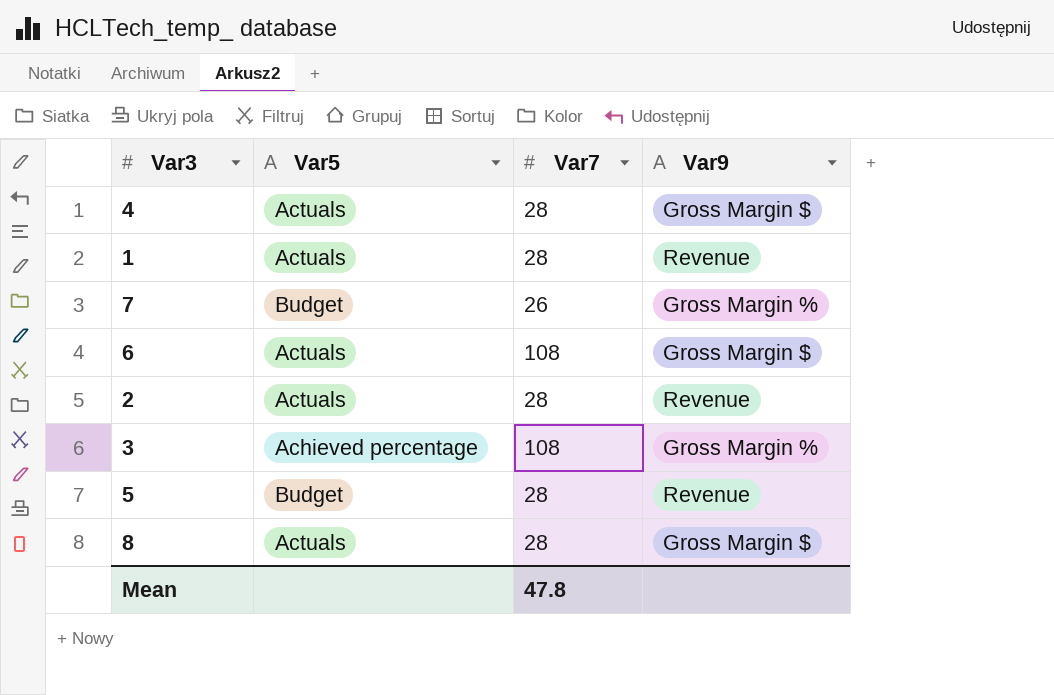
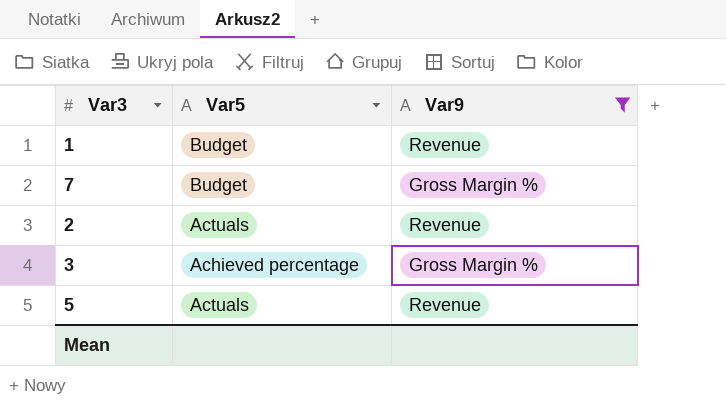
filter: none -> Var9 != Gross Margin $
column Var7 | position: 3 -> none
1 | Var5: Actuals -> Budget
5 | Var5: Budget -> Actuals

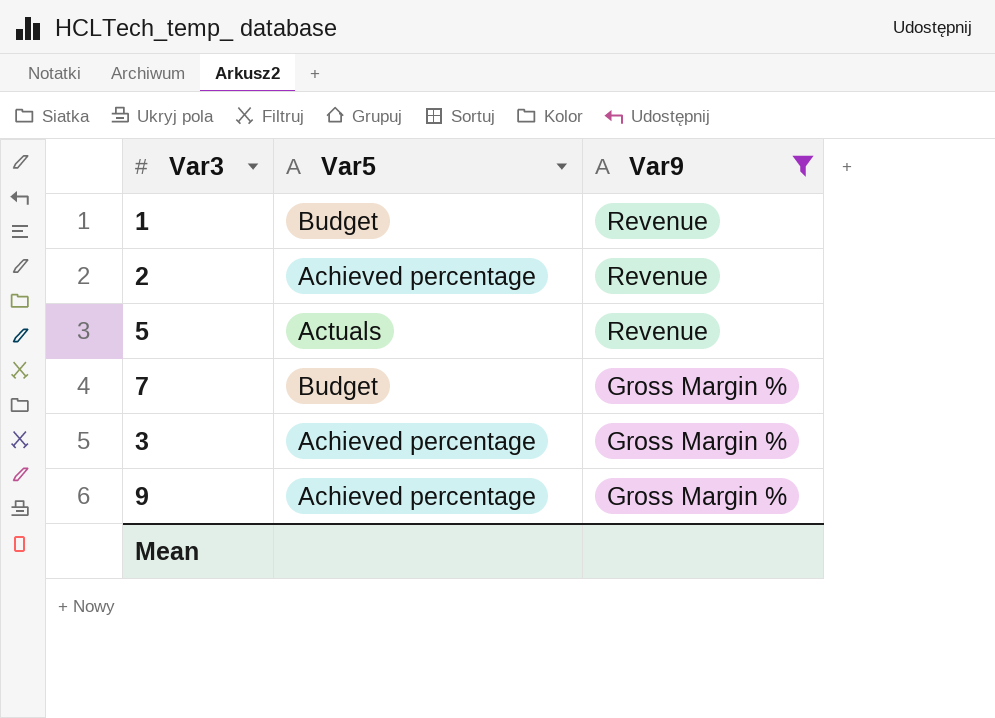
row order: none -> Var9 descending
2 | Var5: Actuals -> Achieved percentage
row 9: none -> Achieved percentage | Gross Margin %

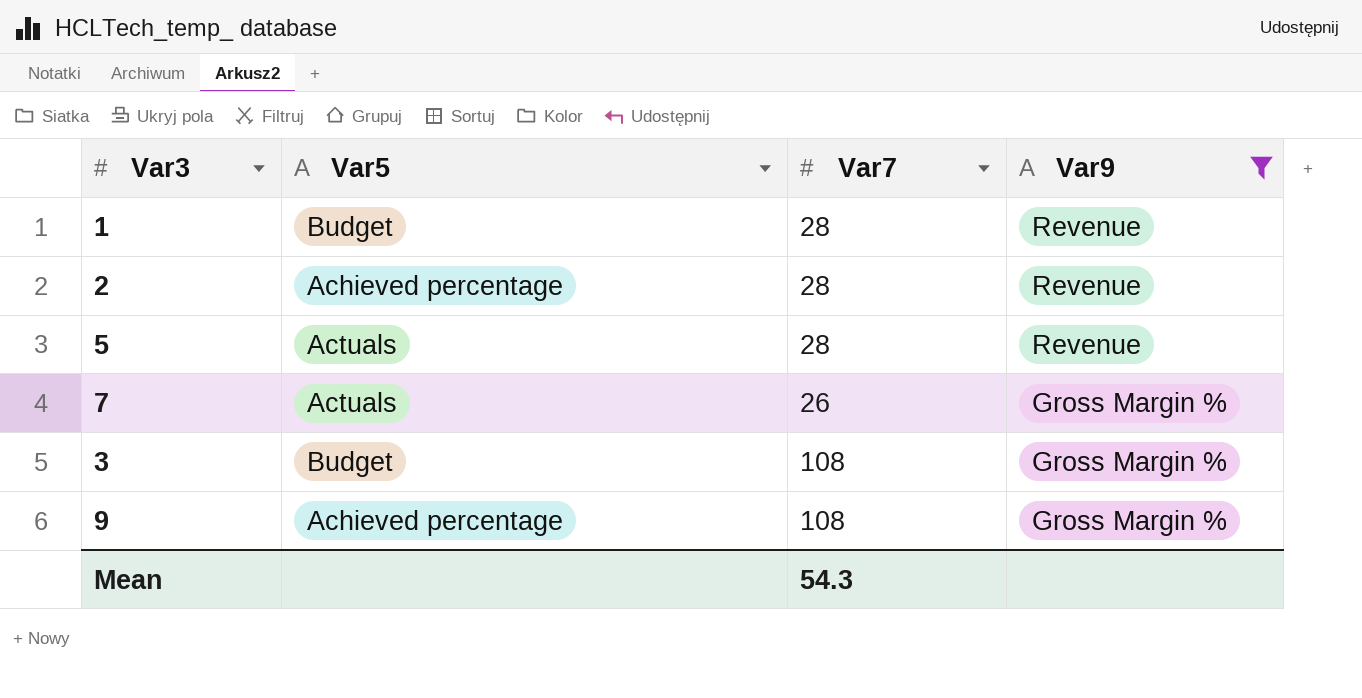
column Var7 | position: none -> 3
7 | Var5: Budget -> Actuals
3 | Var5: Achieved percentage -> Budget

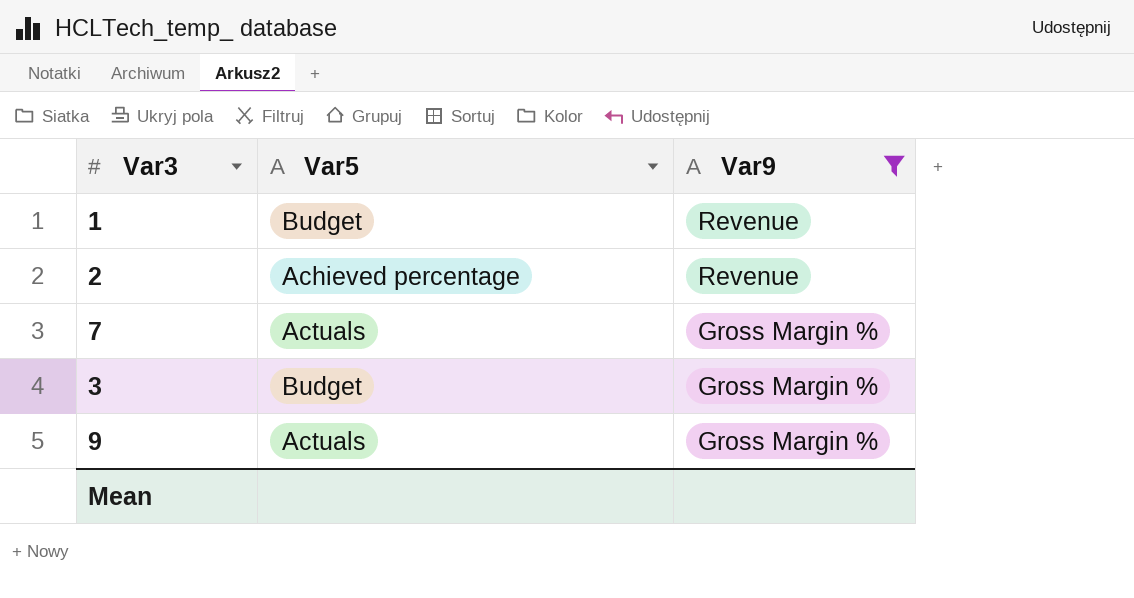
column Var7 | position: 3 -> none
row 5: Actuals | 28 | Revenue -> none
9 | Var5: Achieved percentage -> Actuals

